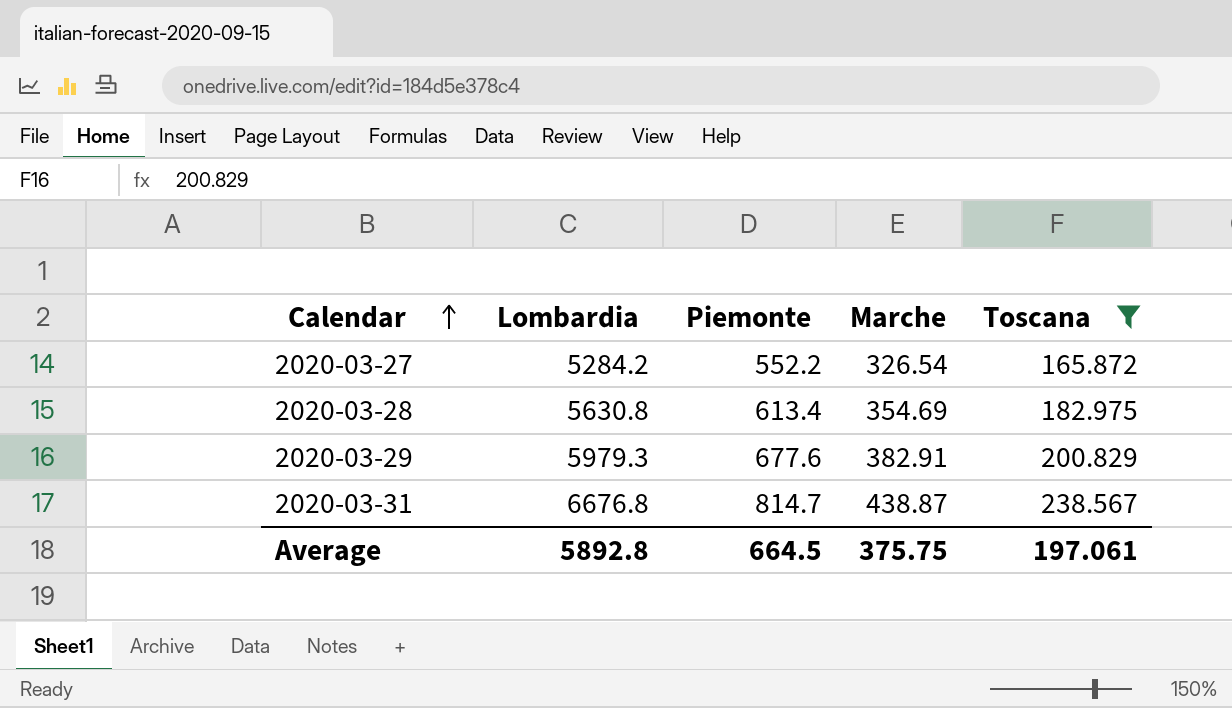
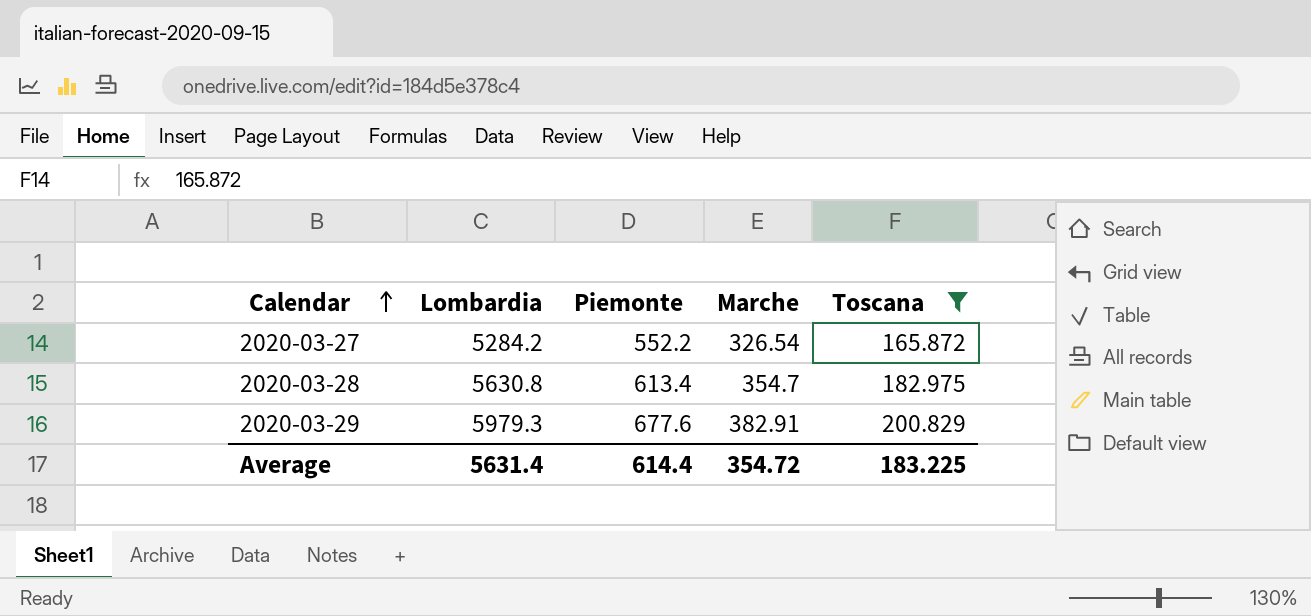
row 2020-03-31: 6676.8 | 814.7 | 438.87 | 238.567 -> none
2020-03-28 | Marche: 354.69 -> 354.7
Average | Lombardia: 5892.8 -> 5631.4
Average | Piemonte: 664.5 -> 614.4
Average | Marche: 375.75 -> 354.72
Average | Toscana: 197.061 -> 183.225

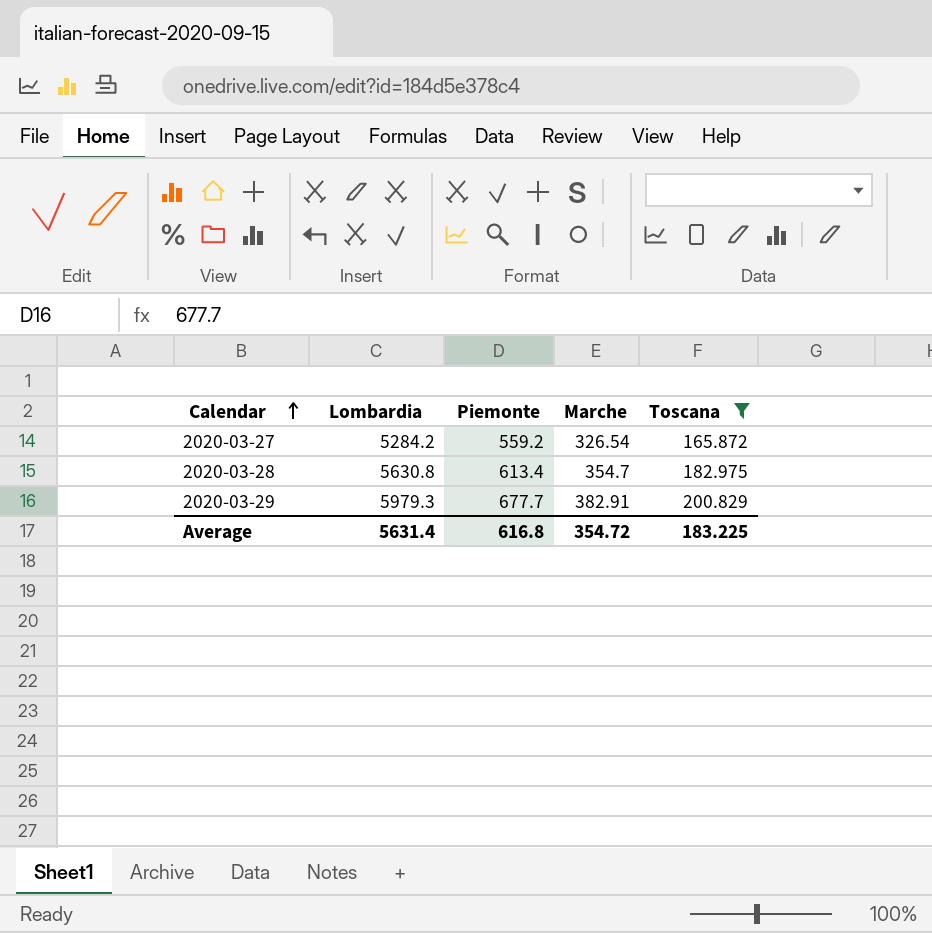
2020-03-27 | Piemonte: 552.2 -> 559.2
2020-03-29 | Piemonte: 677.6 -> 677.7
Average | Piemonte: 614.4 -> 616.8

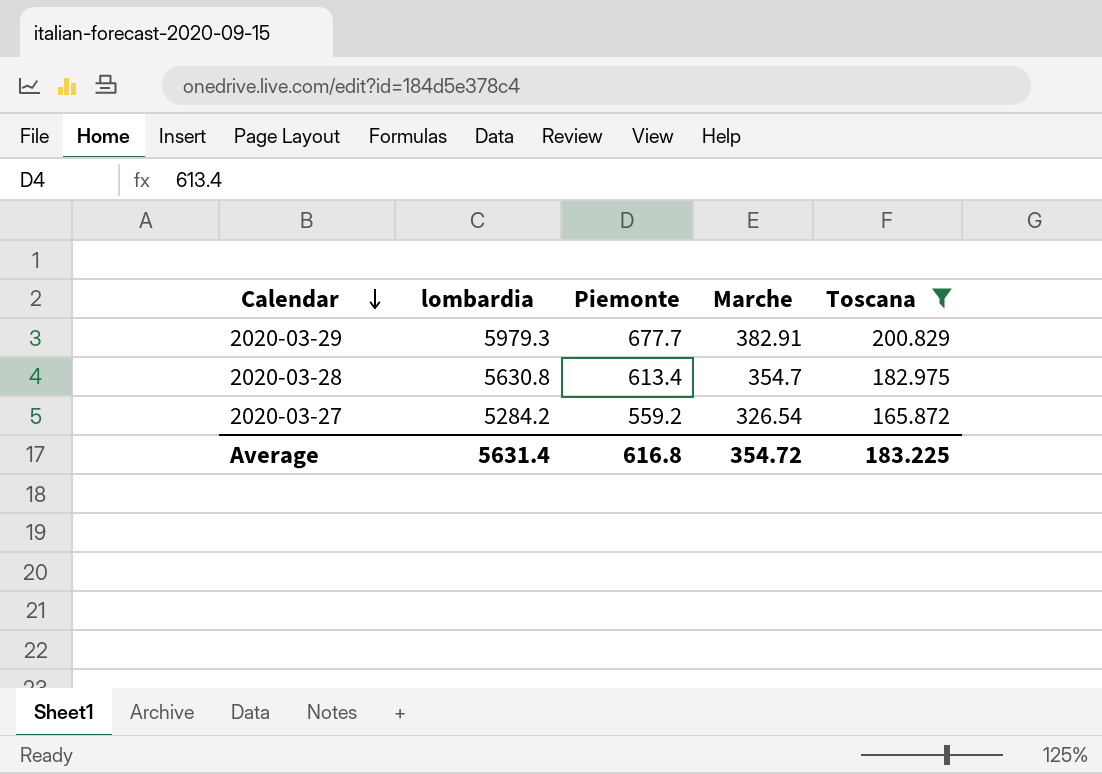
row order: Calendar ascending -> Calendar descending
column name: Lombardia -> lombardia

